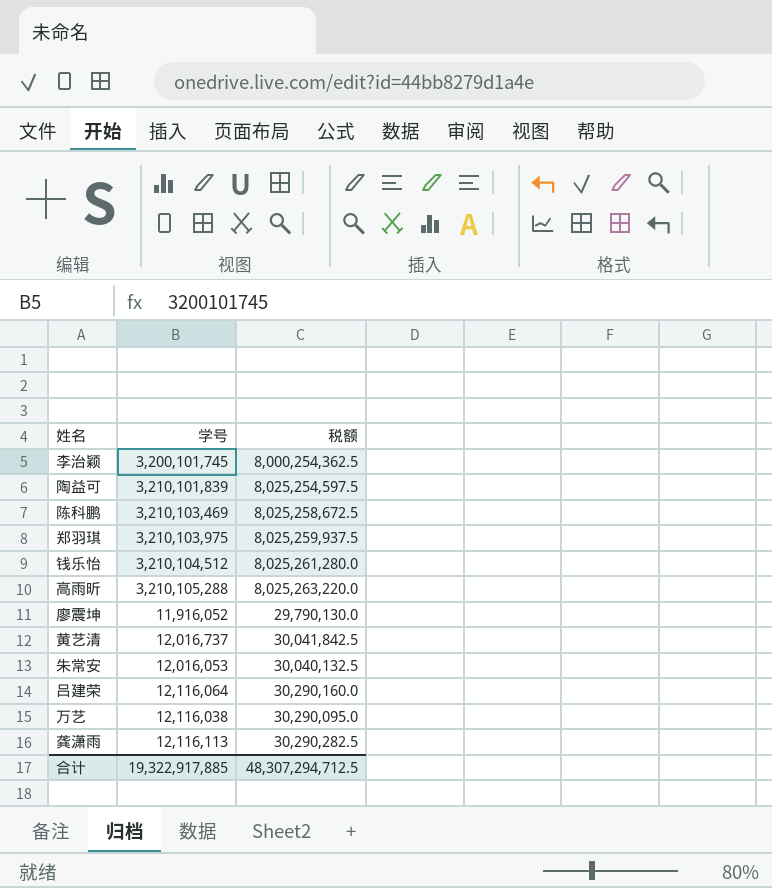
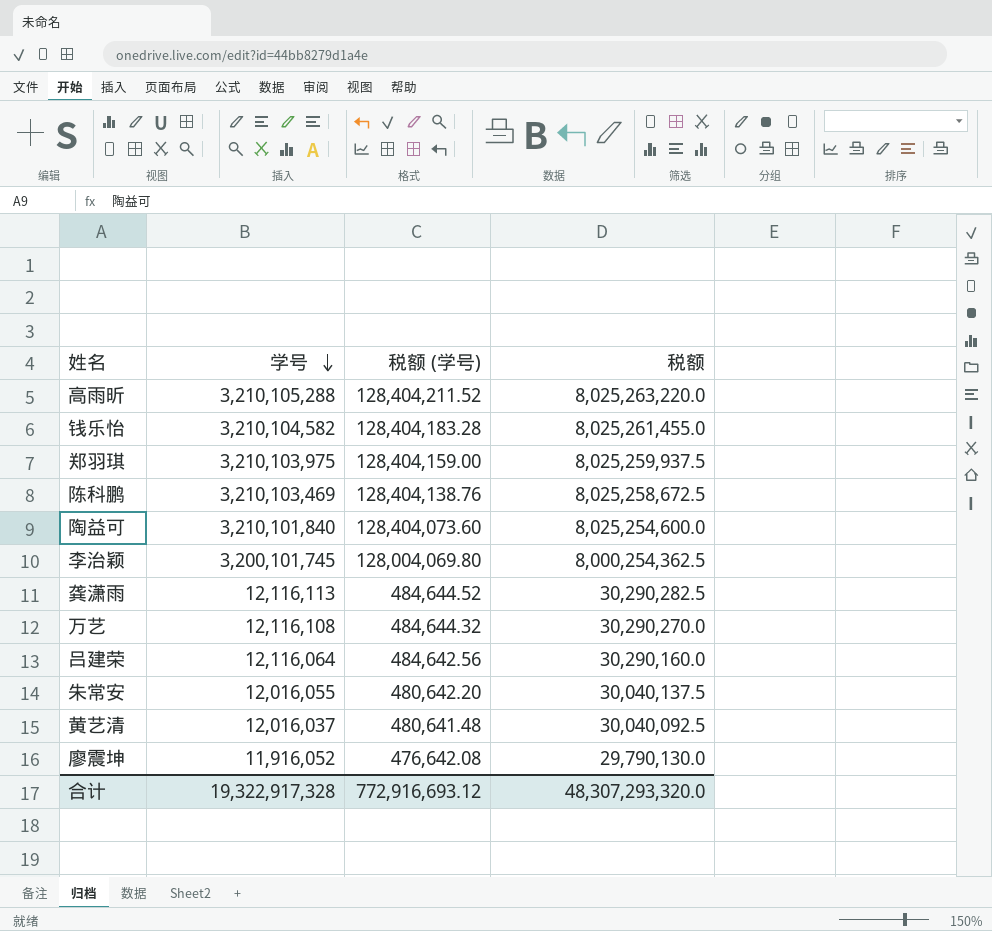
row order: none -> 学号 descending
column 税额 (学号) | formula: none -> [学号] * 0.04
钱乐怡 | 学号: 3,210,104,512 -> 3,210,104,582
钱乐怡 | 税额: 8,025,261,280.0 -> 8,025,261,455.0
陶益可 | 学号: 3,210,101,839 -> 3,210,101,840
陶益可 | 税额: 8,025,254,597.5 -> 8,025,254,600.0
万艺 | 学号: 12,116,038 -> 12,116,108
万艺 | 税额: 30,290,095.0 -> 30,290,270.0
朱常安 | 学号: 12,016,053 -> 12,016,055
朱常安 | 税额: 30,040,132.5 -> 30,040,137.5
黄艺清 | 学号: 12,016,737 -> 12,016,037
黄艺清 | 税额: 30,041,842.5 -> 30,040,092.5
合计 | 学号: 19,322,917,885 -> 19,322,917,328
合计 | 税额: 48,307,294,712.5 -> 48,307,293,320.0

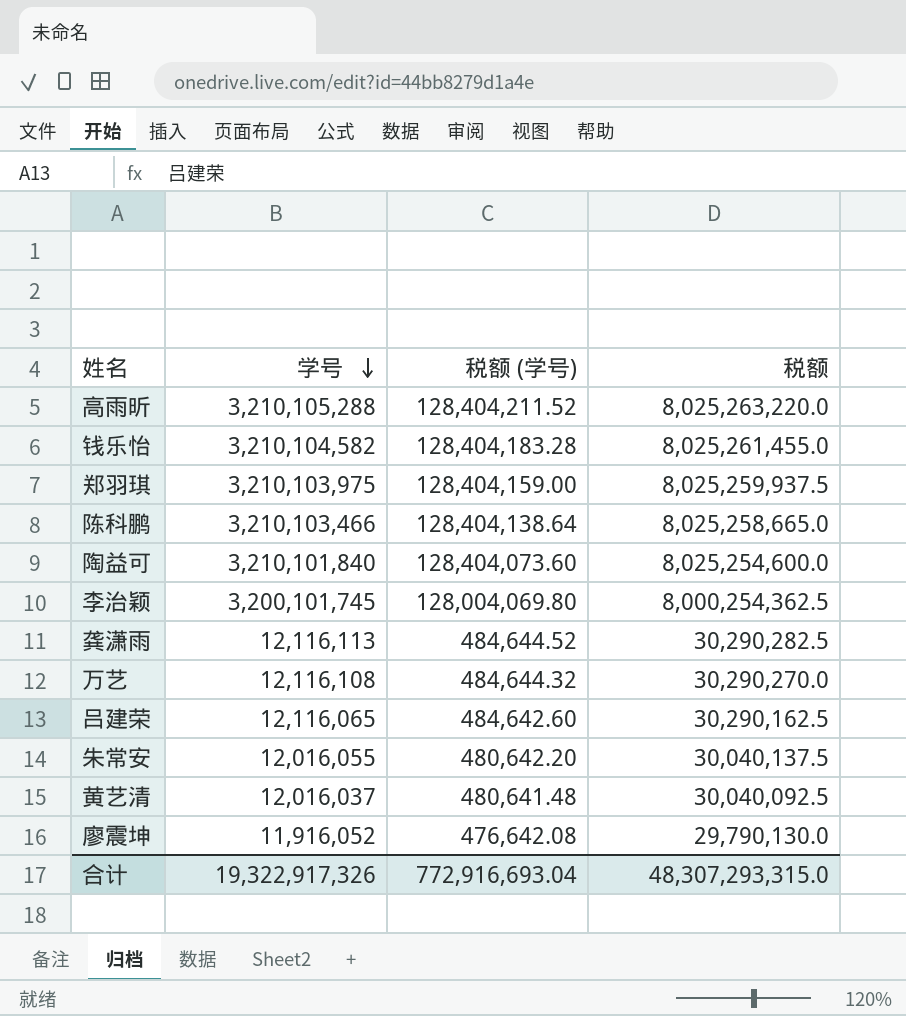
陈科鹏 | 学号: 3,210,103,469 -> 3,210,103,466
陈科鹏 | 税额 (学号): 128,404,138.76 -> 128,404,138.64
陈科鹏 | 税额: 8,025,258,672.5 -> 8,025,258,665.0
吕建荣 | 学号: 12,116,064 -> 12,116,065
吕建荣 | 税额 (学号): 484,642.56 -> 484,642.60
吕建荣 | 税额: 30,290,160.0 -> 30,290,162.5
合计 | 学号: 19,322,917,328 -> 19,322,917,326
合计 | 税额 (学号): 772,916,693.12 -> 772,916,693.04
合计 | 税额: 48,307,293,320.0 -> 48,307,293,315.0

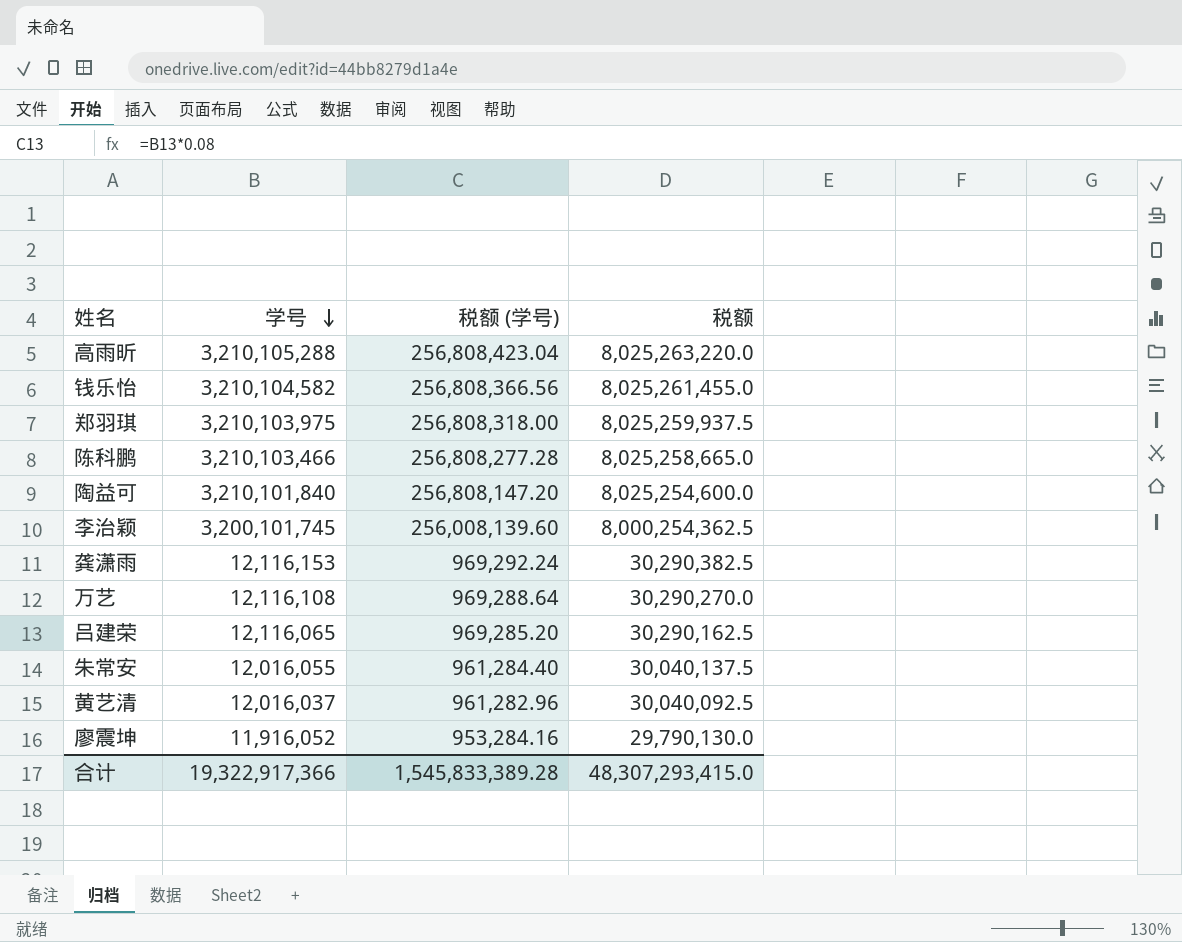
column 税额 (学号) | formula: [学号] * 0.04 -> [学号] * 0.08
龚潇雨 | 学号: 12,116,113 -> 12,116,153
龚潇雨 | 税额: 30,290,282.5 -> 30,290,382.5
合计 | 学号: 19,322,917,326 -> 19,322,917,366
合计 | 税额 (学号): 772,916,693.04 -> 1,545,833,389.28
合计 | 税额: 48,307,293,315.0 -> 48,307,293,415.0

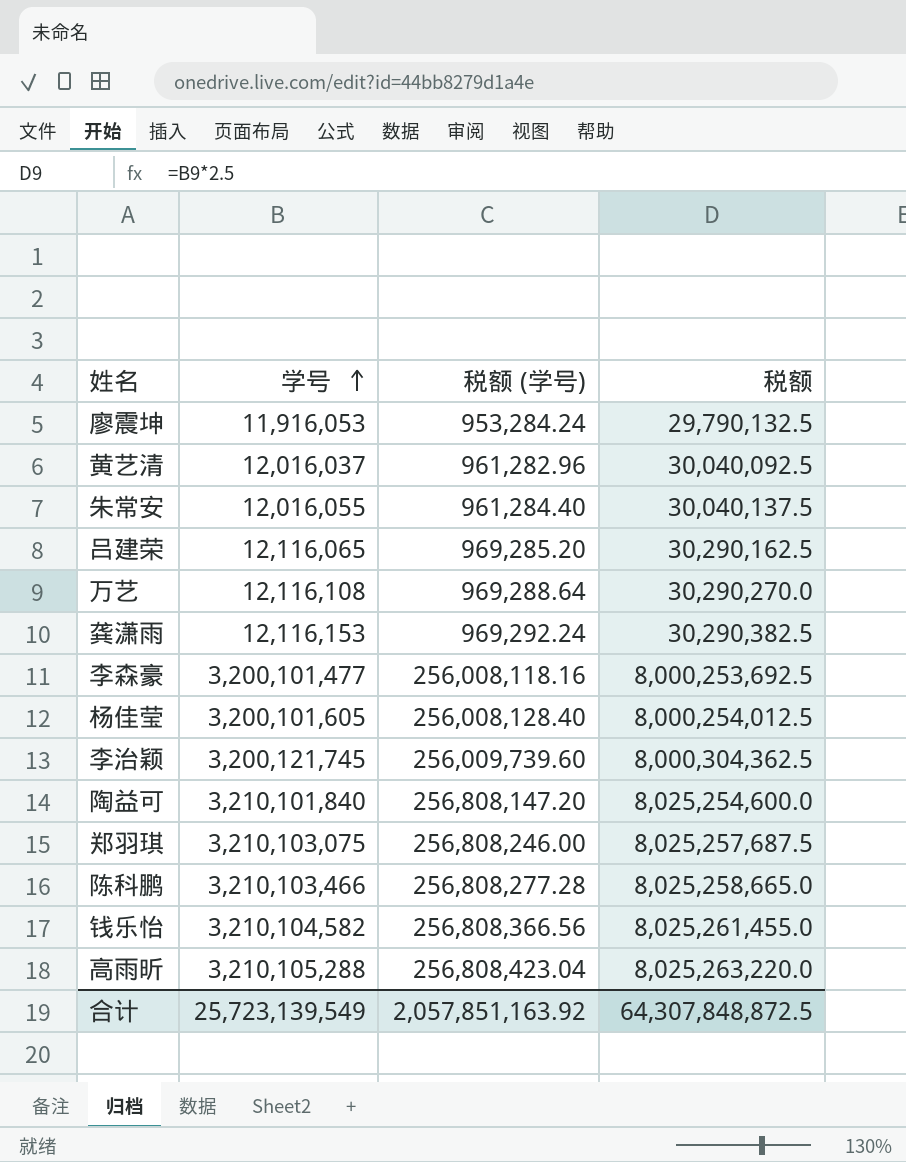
row order: 学号 descending -> 学号 ascending
廖震坤 | 学号: 11,916,052 -> 11,916,053
廖震坤 | 税额 (学号): 953,284.16 -> 953,284.24
廖震坤 | 税额: 29,790,130.0 -> 29,790,132.5
row 李森豪: none -> 3,200,101,477 | 256,008,118.16 | 8,000,253,692.5
row 杨佳莹: none -> 3,200,101,605 | 256,008,128.40 | 8,000,254,012.5
李治颖 | 学号: 3,200,101,745 -> 3,200,121,745
李治颖 | 税额 (学号): 256,008,139.60 -> 256,009,739.60
李治颖 | 税额: 8,000,254,362.5 -> 8,000,304,362.5
郑羽琪 | 学号: 3,210,103,975 -> 3,210,103,075
郑羽琪 | 税额 (学号): 256,808,318.00 -> 256,808,246.00
郑羽琪 | 税额: 8,025,259,937.5 -> 8,025,257,687.5
合计 | 学号: 19,322,917,366 -> 25,723,139,549
合计 | 税额 (学号): 1,545,833,389.28 -> 2,057,851,163.92
合计 | 税额: 48,307,293,415.0 -> 64,307,848,872.5

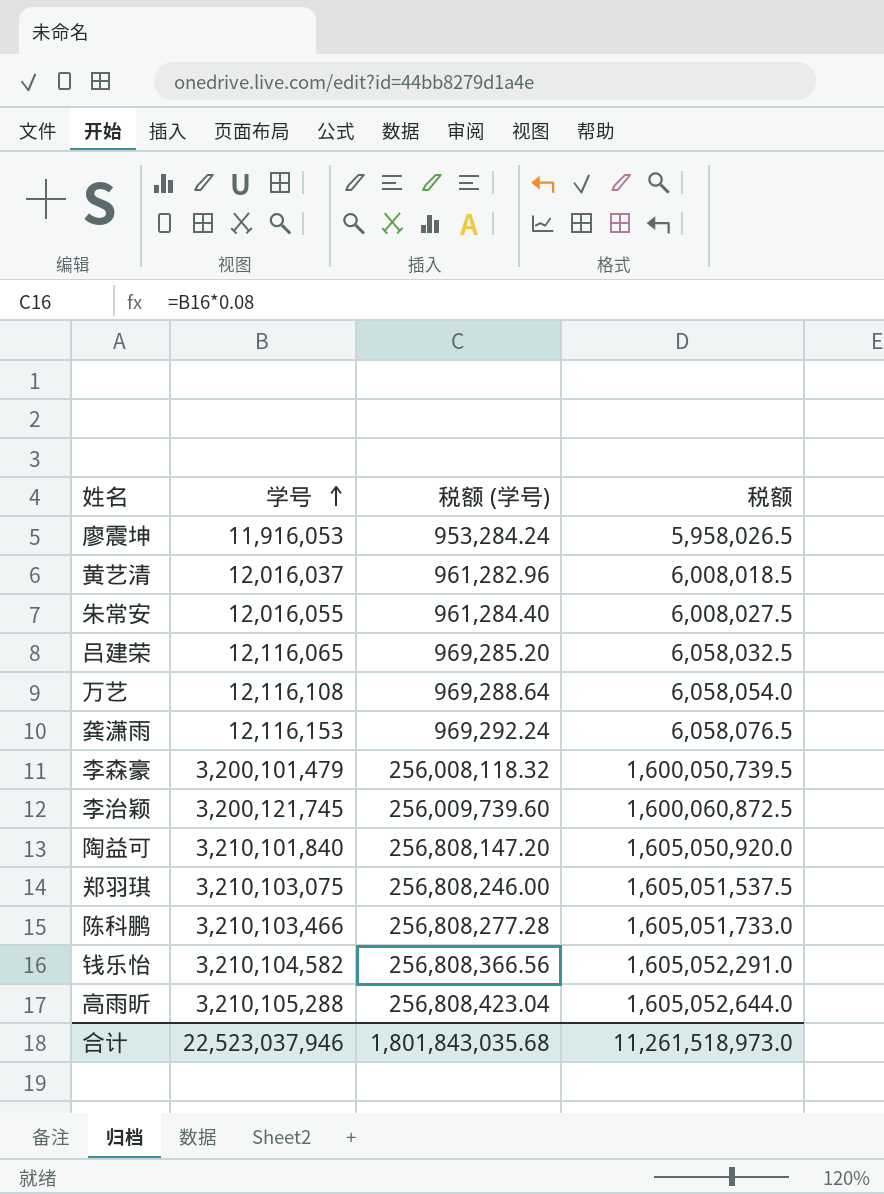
column 税额 | formula: [学号] * 2.5 -> [学号] * 0.5
row 杨佳莹: 3,200,101,605 | 256,008,128.40 | 8,000,254,012.5 -> none
李森豪 | 学号: 3,200,101,477 -> 3,200,101,479
李森豪 | 税额 (学号): 256,008,118.16 -> 256,008,118.32
合计 | 学号: 25,723,139,549 -> 22,523,037,946
合计 | 税额 (学号): 2,057,851,163.92 -> 1,801,843,035.68
合计 | 税额: 64,307,848,872.5 -> 11,261,518,973.0

